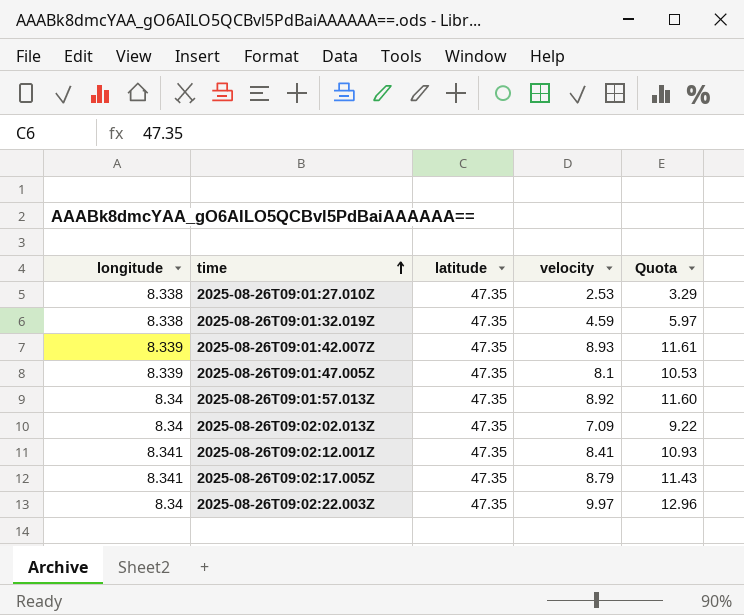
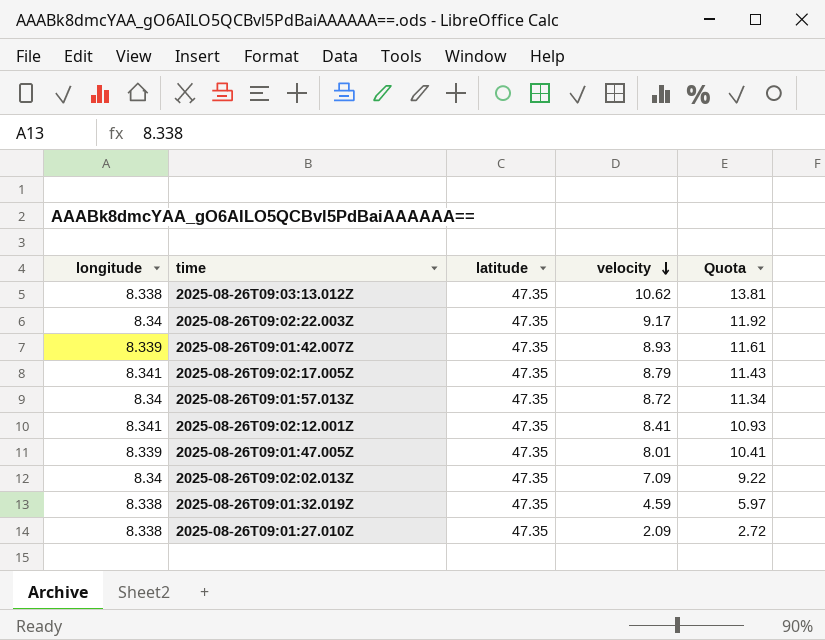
row order: time ascending -> velocity descending
row 2025-08-26T09:03:13.012Z: none -> 8.338 | 47.35 | 10.62 | 13.81
2025-08-26T09:02:22.003Z | velocity: 9.97 -> 9.17
2025-08-26T09:02:22.003Z | Quota: 12.96 -> 11.92
2025-08-26T09:01:57.013Z | velocity: 8.92 -> 8.72
2025-08-26T09:01:57.013Z | Quota: 11.60 -> 11.34
2025-08-26T09:01:47.005Z | velocity: 8.1 -> 8.01
2025-08-26T09:01:47.005Z | Quota: 10.53 -> 10.41
2025-08-26T09:01:27.010Z | velocity: 2.53 -> 2.09
2025-08-26T09:01:27.010Z | Quota: 3.29 -> 2.72

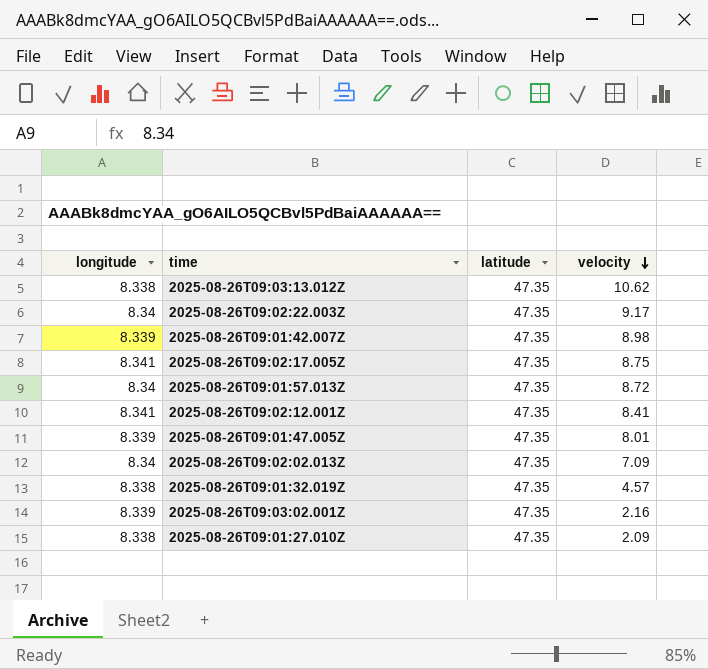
column Quota | formula: [velocity] * 1.3 -> none
2025-08-26T09:01:42.007Z | velocity: 8.93 -> 8.98
2025-08-26T09:02:17.005Z | velocity: 8.79 -> 8.75
2025-08-26T09:01:32.019Z | velocity: 4.59 -> 4.57
row 2025-08-26T09:03:02.001Z: none -> 8.339 | 47.35 | 2.16

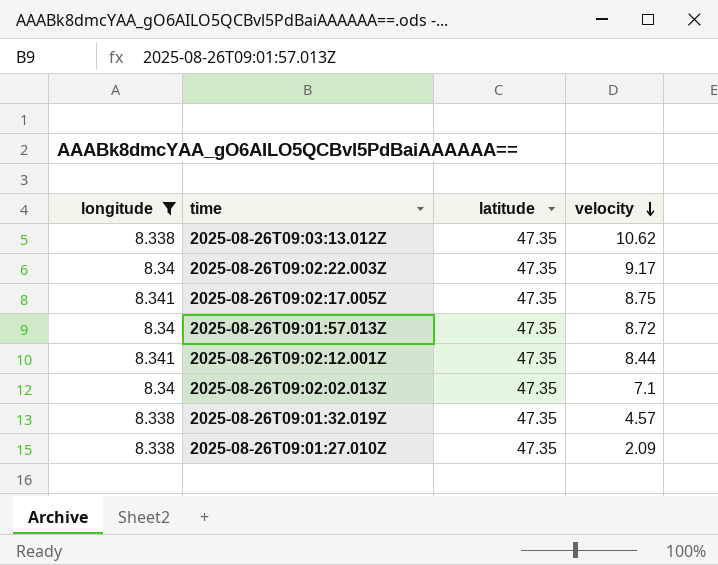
filter: none -> longitude != 8.339
2025-08-26T09:02:12.001Z | velocity: 8.41 -> 8.44
2025-08-26T09:02:02.013Z | velocity: 7.09 -> 7.1

